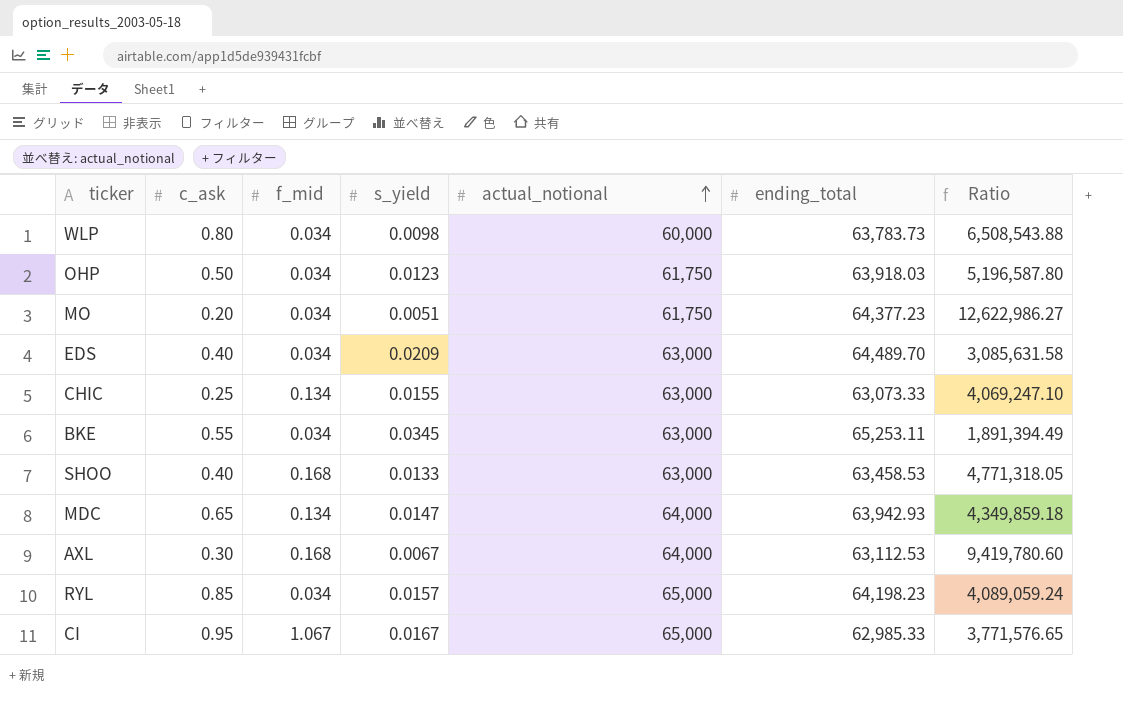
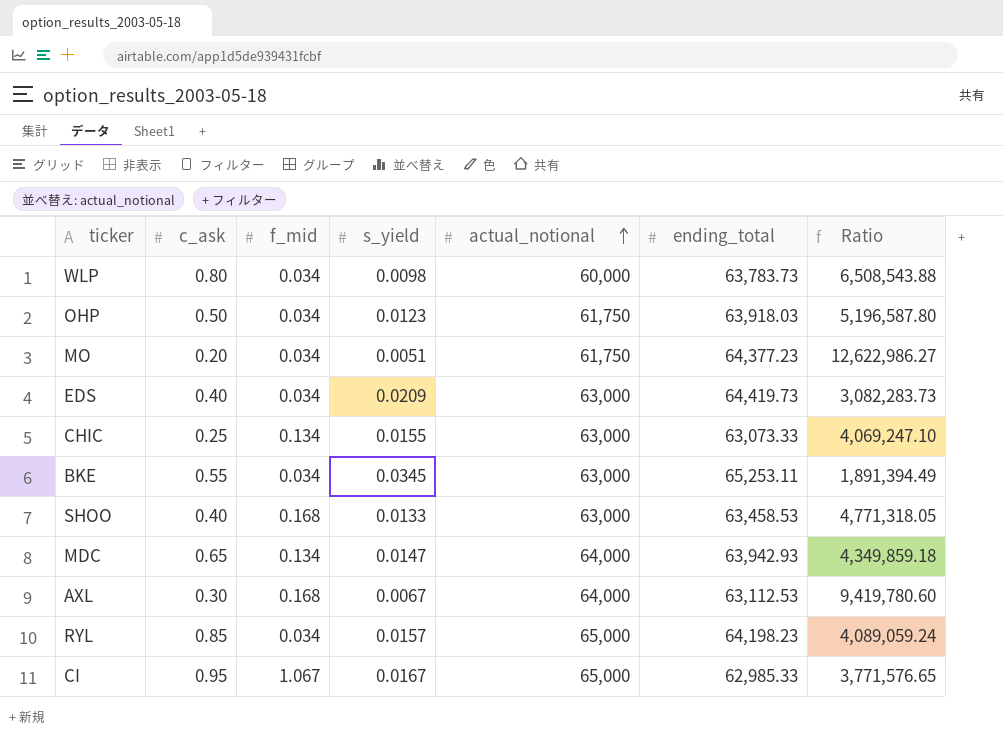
EDS | ending_total: 64,489.70 -> 64,419.73
EDS | Ratio: 3,085,631.58 -> 3,082,283.73

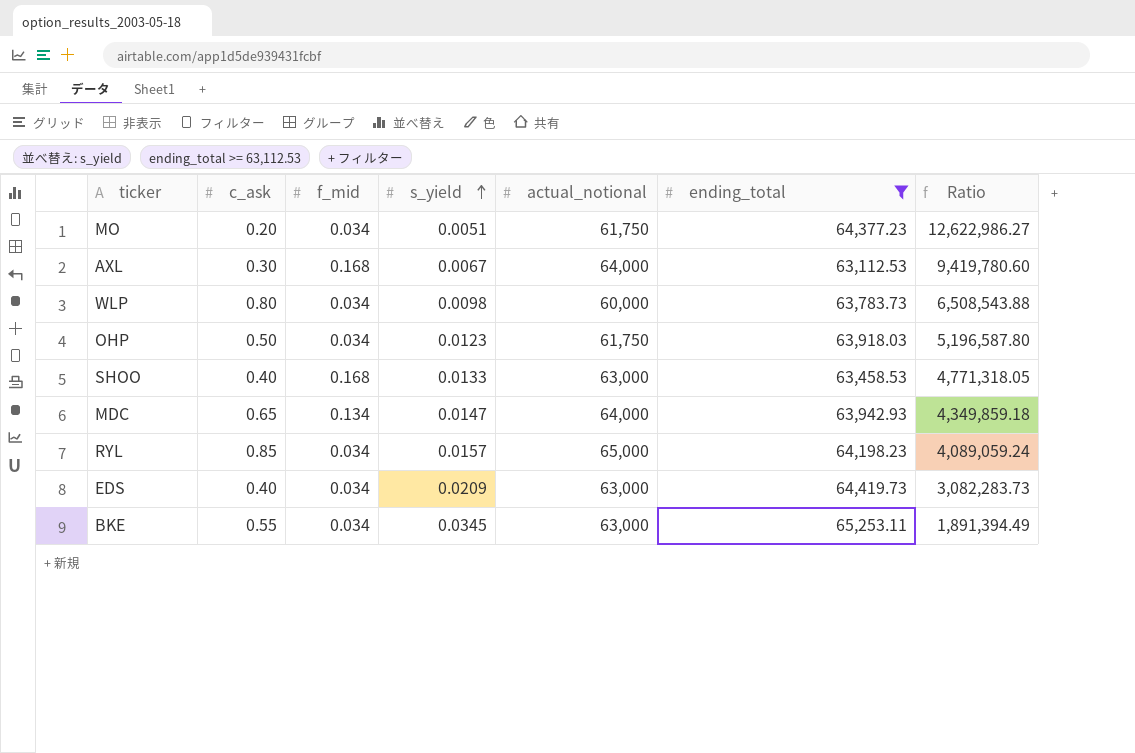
filter: none -> ending_total >= 63,112.53
row order: actual_notional ascending -> s_yield ascending

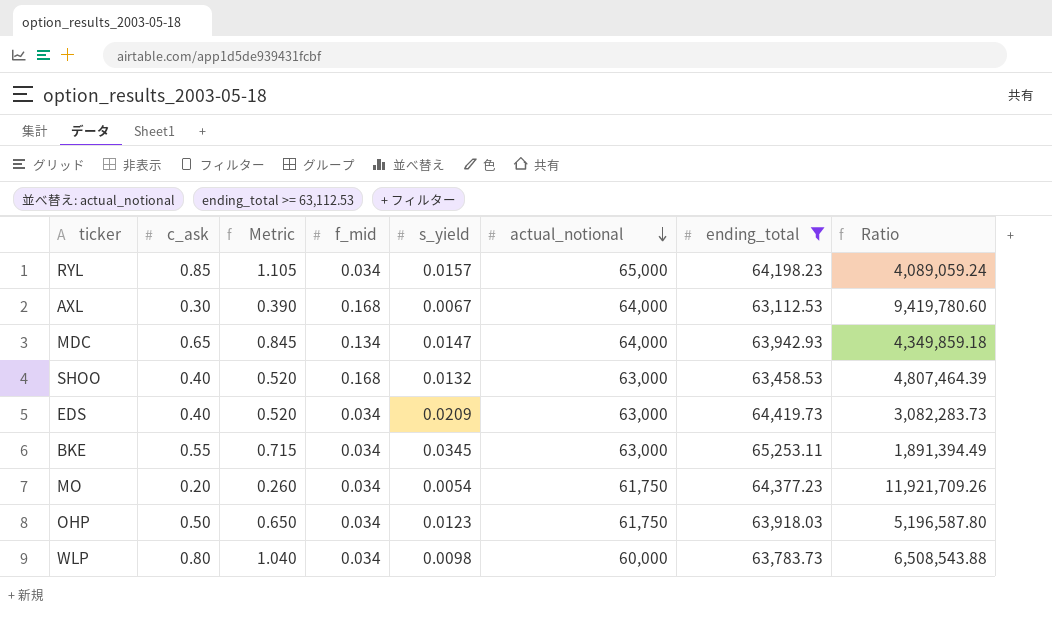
row order: s_yield ascending -> actual_notional descending
column Metric | formula: none -> [c_ask] * 1.3
SHOO | s_yield: 0.0133 -> 0.0132
SHOO | Ratio: 4,771,318.05 -> 4,807,464.39
MO | s_yield: 0.0051 -> 0.0054
MO | Ratio: 12,622,986.27 -> 11,921,709.26

